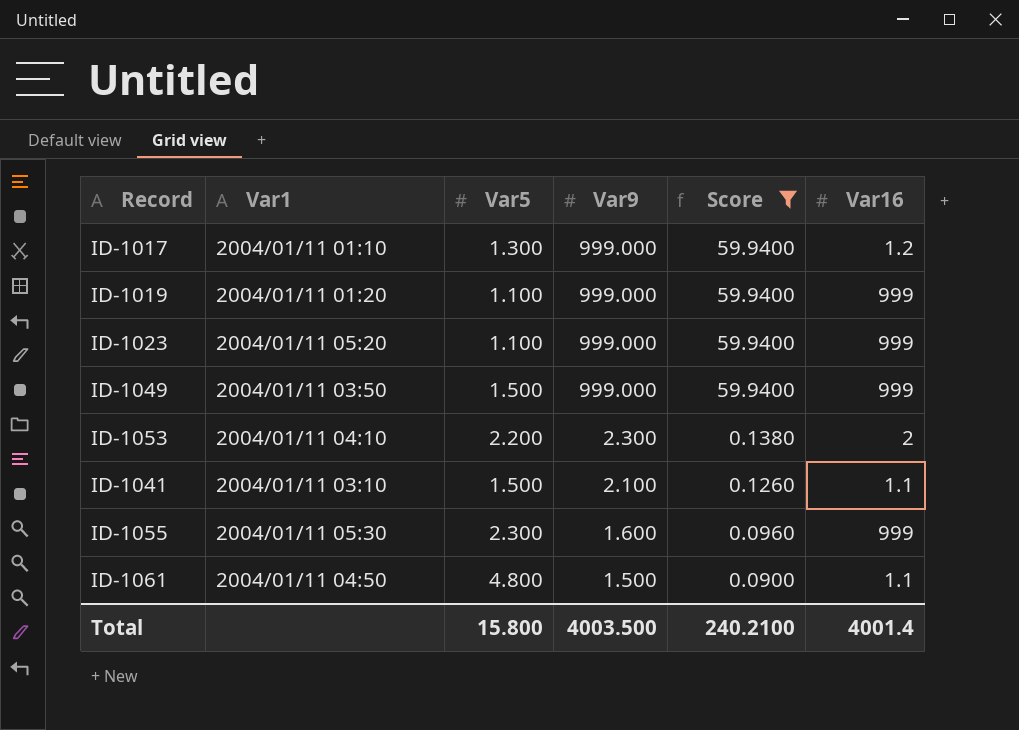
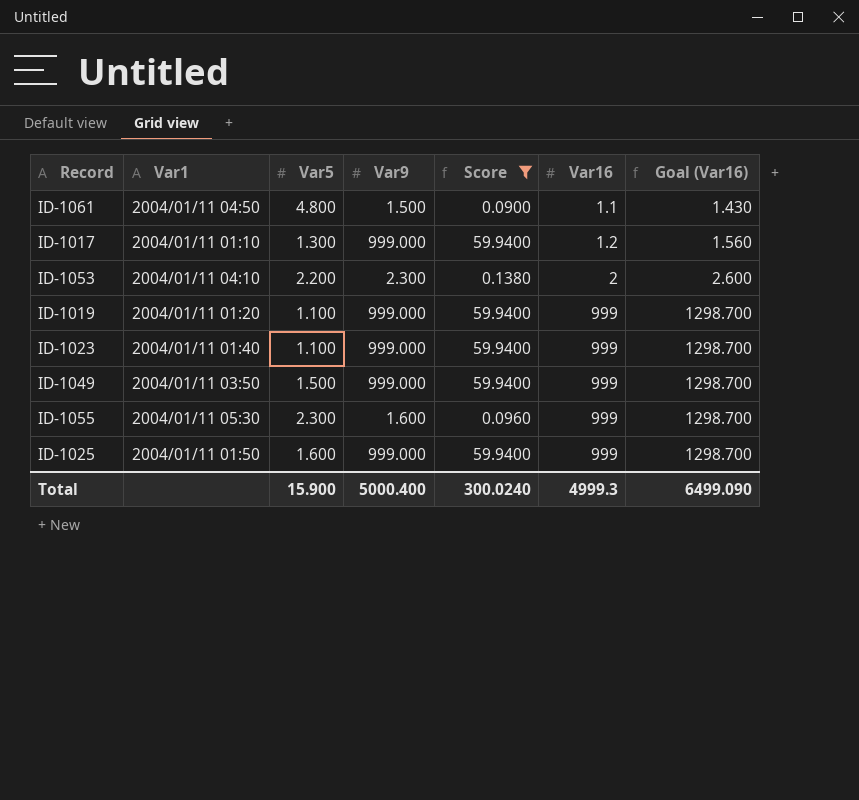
row order: Var9 descending -> Var16 ascending
column Goal (Var16) | formula: none -> [Var16] * 1.3
row ID-1041: 2004/01/11 03:10 | 1.500 | 2.100 | 0.1260 | 1.1 -> none
ID-1023 | Var1: 2004/01/11 05:20 -> 2004/01/11 01:40
row ID-1025: none -> 2004/01/11 01:50 | 1.600 | 999.000 | 59.9400 | 999 | 1298.700
Total | Var5: 15.800 -> 15.900
Total | Var9: 4003.500 -> 5000.400
Total | Score: 240.2100 -> 300.0240
Total | Var16: 4001.4 -> 4999.3

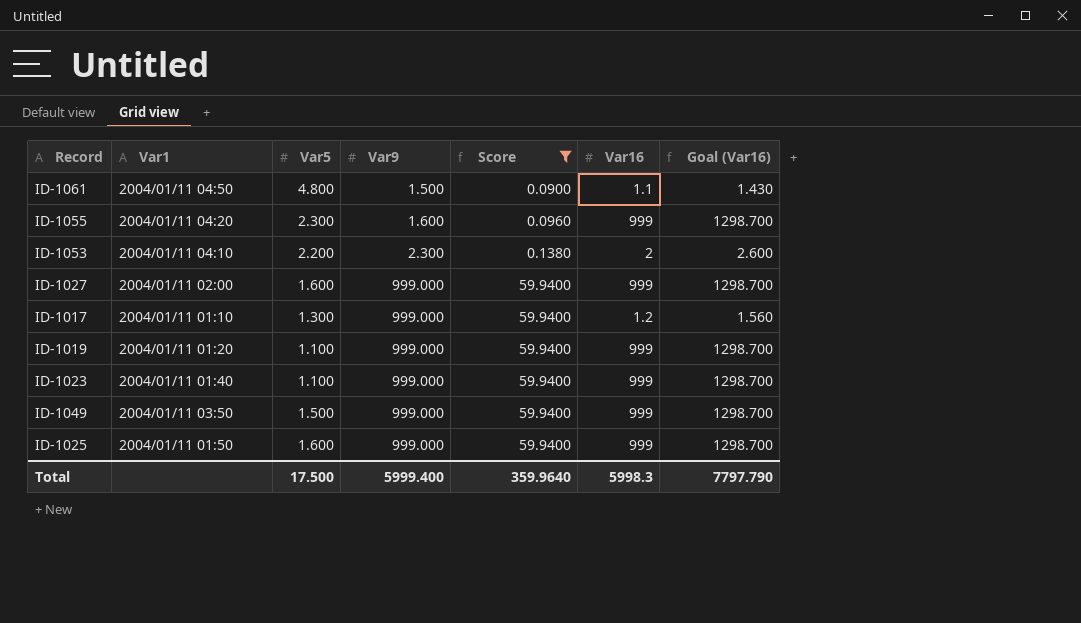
row order: Var16 ascending -> Var9 ascending
ID-1055 | Var1: 2004/01/11 05:30 -> 2004/01/11 04:20
row ID-1027: none -> 2004/01/11 02:00 | 1.600 | 999.000 | 59.9400 | 999 | 1298.700
Total | Var5: 15.900 -> 17.500
Total | Var9: 5000.400 -> 5999.400
Total | Score: 300.0240 -> 359.9640
Total | Var16: 4999.3 -> 5998.3
Total | Goal (Var16): 6499.090 -> 7797.790

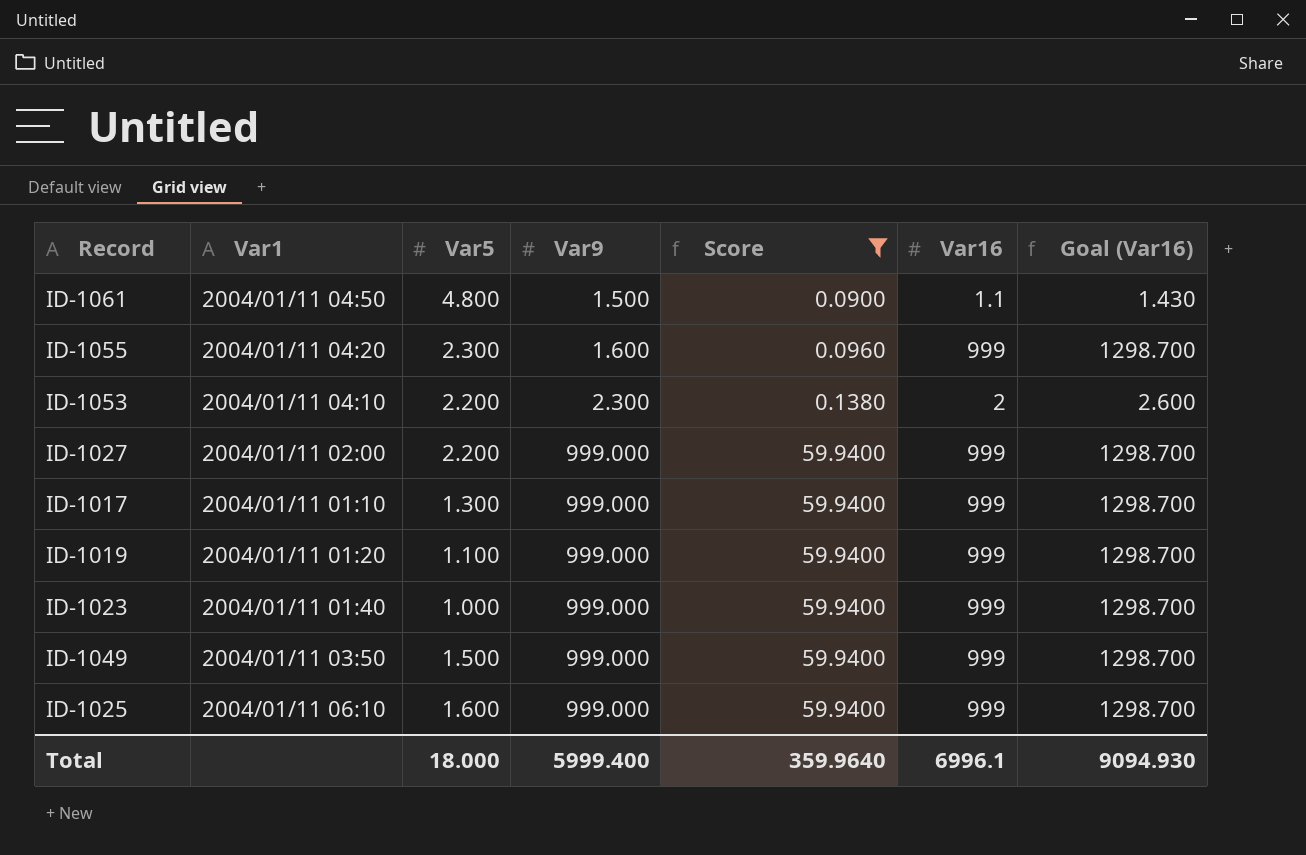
ID-1027 | Var5: 1.600 -> 2.200
ID-1017 | Var16: 1.2 -> 999
ID-1017 | Goal (Var16): 1.560 -> 1298.700
ID-1023 | Var5: 1.100 -> 1.000
ID-1025 | Var1: 2004/01/11 01:50 -> 2004/01/11 06:10
Total | Var5: 17.500 -> 18.000
Total | Var16: 5998.3 -> 6996.1
Total | Goal (Var16): 7797.790 -> 9094.930

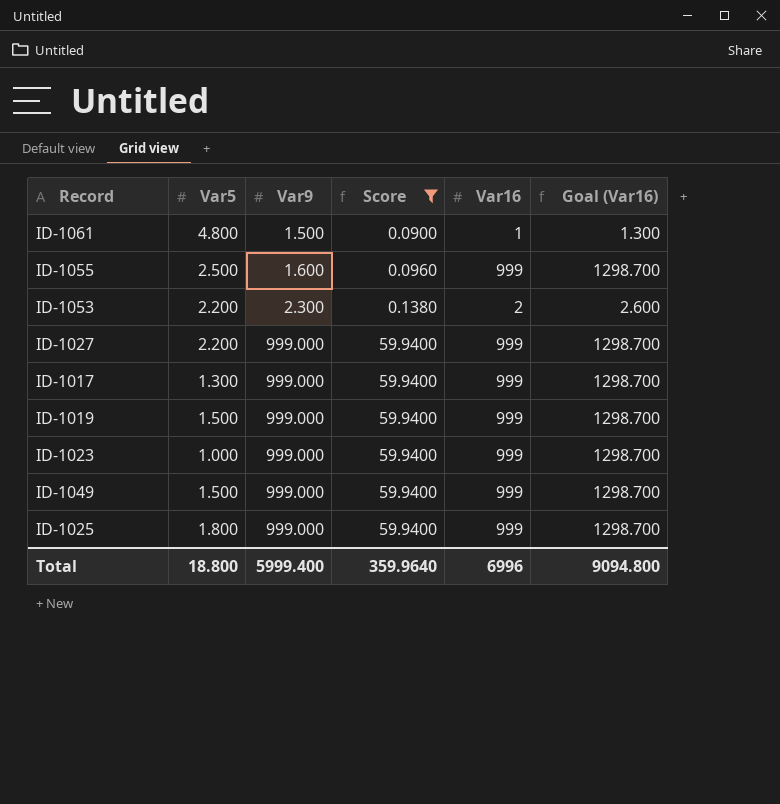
column Var1 | position: 2 -> none
ID-1061 | Var16: 1.1 -> 1
ID-1061 | Goal (Var16): 1.430 -> 1.300
ID-1055 | Var5: 2.300 -> 2.500
ID-1019 | Var5: 1.100 -> 1.500
ID-1025 | Var5: 1.600 -> 1.800
Total | Var5: 18.000 -> 18.800
Total | Var16: 6996.1 -> 6996
Total | Goal (Var16): 9094.930 -> 9094.800

